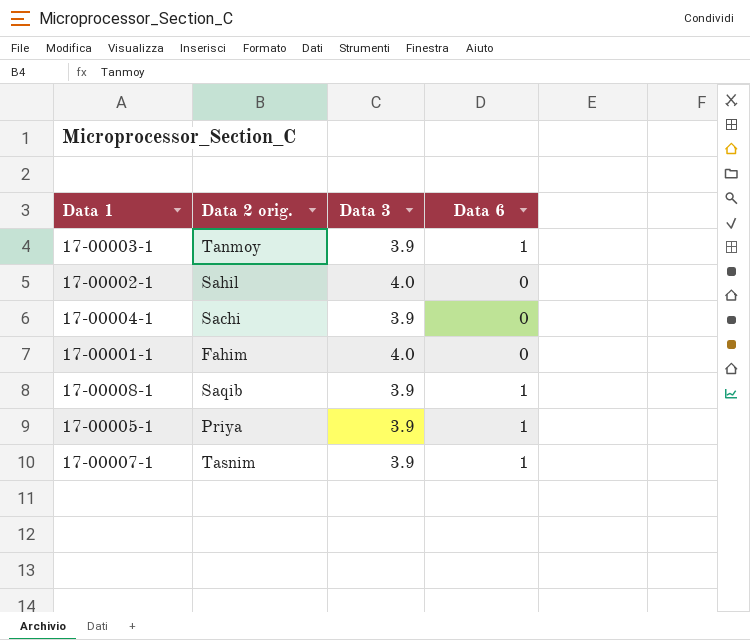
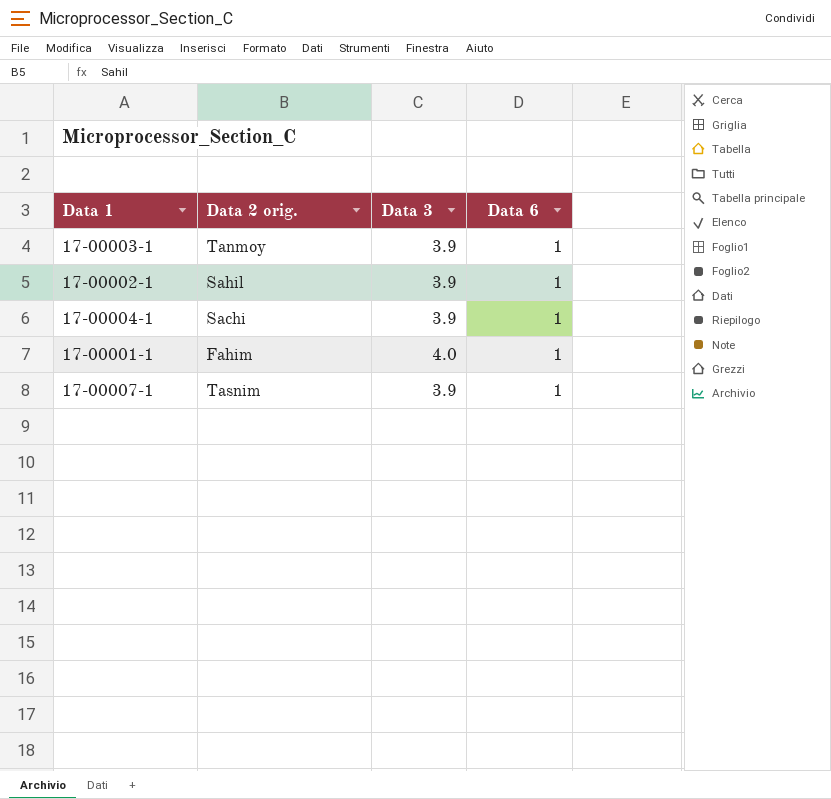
row 17-00008-1: Saqib | 3.9 | 1 -> none
row 17-00005-1: Priya | 3.9 | 1 -> none
17-00002-1 | Data 3: 4.0 -> 3.9
17-00002-1 | Data 6: 0 -> 1
17-00004-1 | Data 6: 0 -> 1
17-00001-1 | Data 6: 0 -> 1

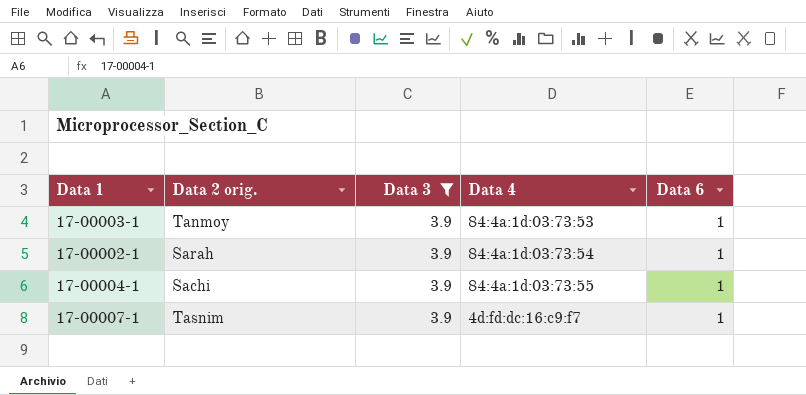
filter: none -> Data 3 = 3.9
column Data 4 | position: none -> 4
17-00002-1 | Data 2 orig.: Sahil -> Sarah

